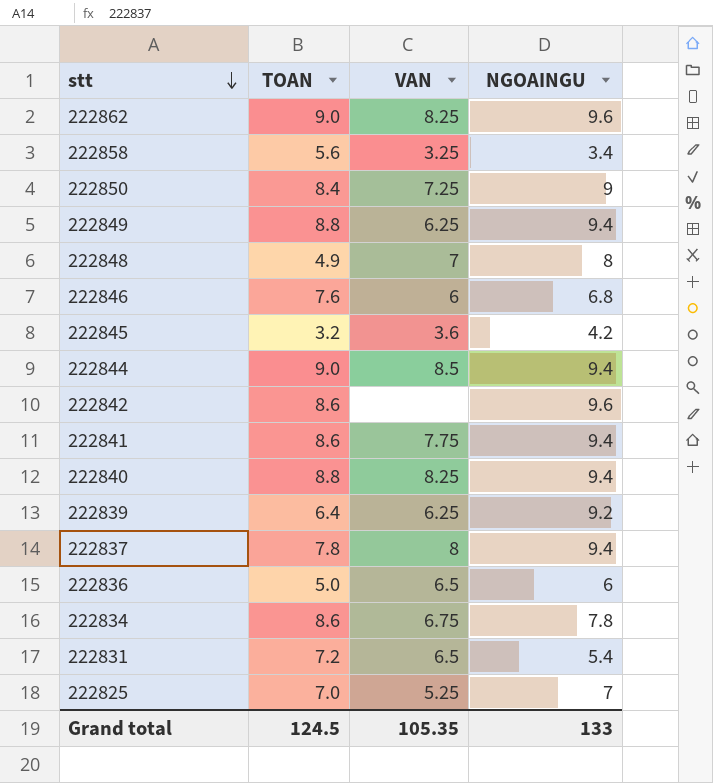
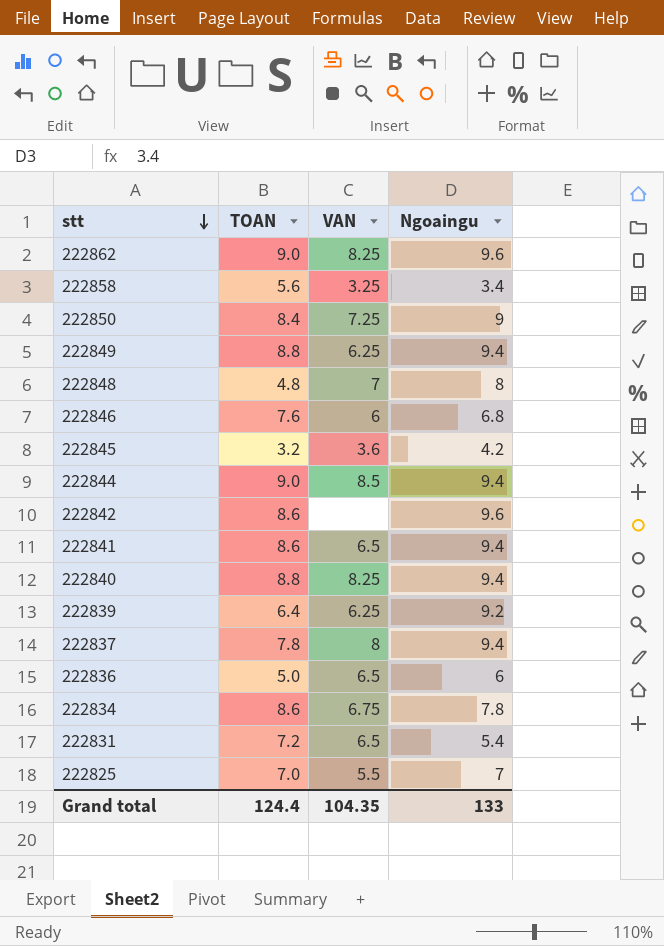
column name: NGOAINGU -> Ngoaingu
222848 | TOAN: 4.9 -> 4.8
222841 | VAN: 7.75 -> 6.5
222825 | VAN: 5.25 -> 5.5
Grand total | TOAN: 124.5 -> 124.4
Grand total | VAN: 105.35 -> 104.35

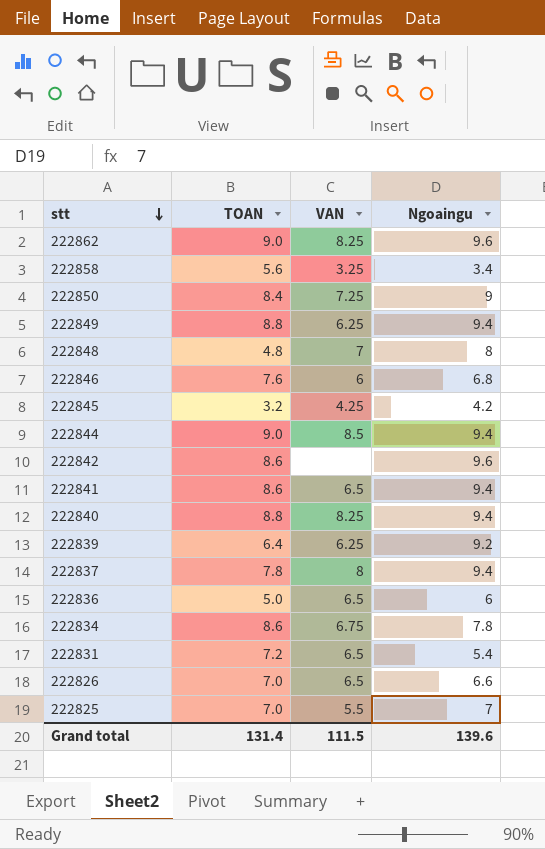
222845 | VAN: 3.6 -> 4.25
row 222826: none -> 7.0 | 6.5 | 6.6
Grand total | TOAN: 124.4 -> 131.4
Grand total | VAN: 104.35 -> 111.5
Grand total | Ngoaingu: 133 -> 139.6

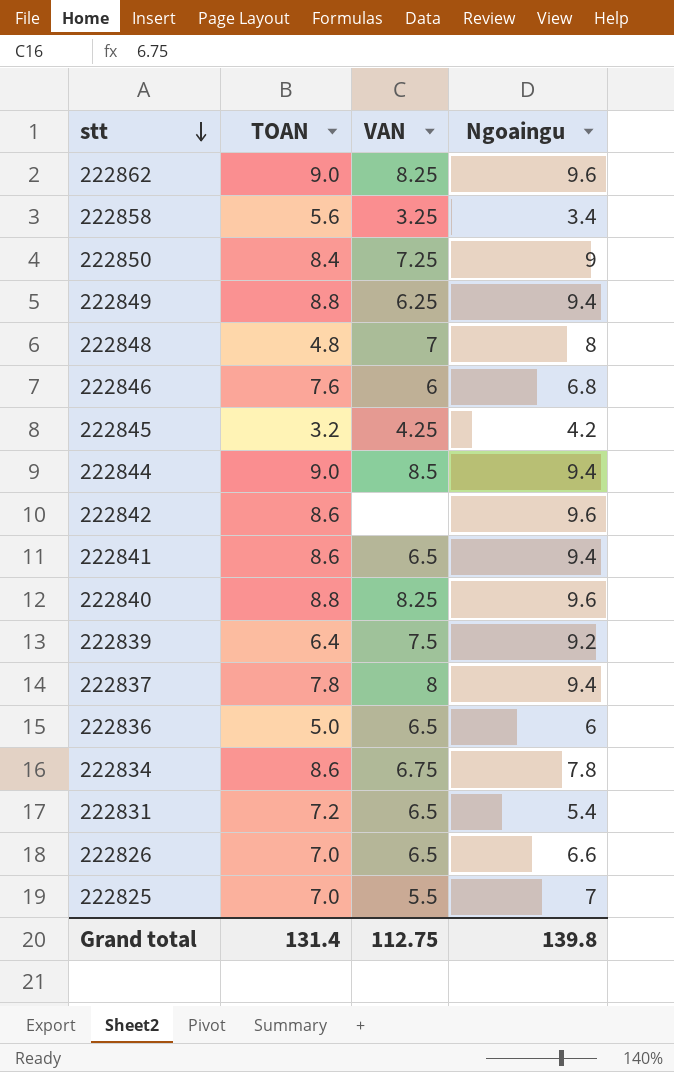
222840 | Ngoaingu: 9.4 -> 9.6
222839 | VAN: 6.25 -> 7.5
Grand total | VAN: 111.5 -> 112.75
Grand total | Ngoaingu: 139.6 -> 139.8

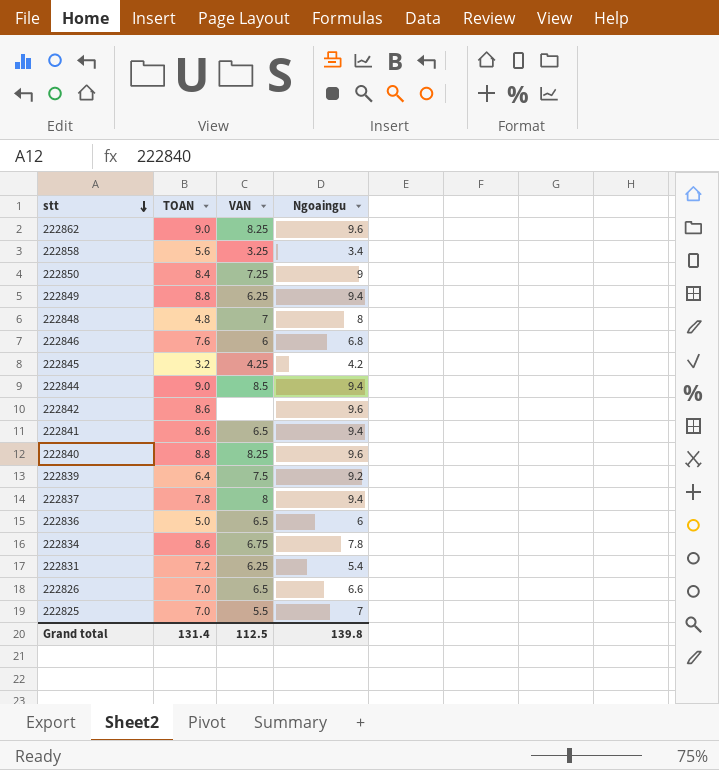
222831 | VAN: 6.5 -> 6.25
Grand total | VAN: 112.75 -> 112.5

